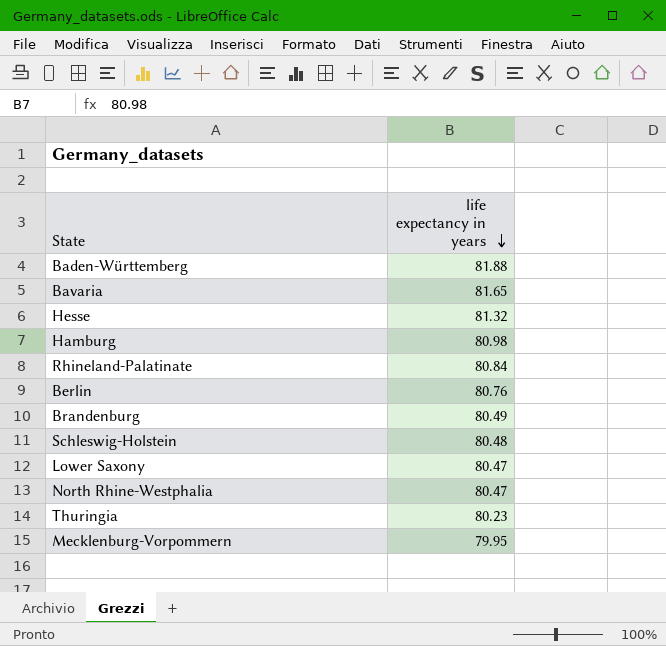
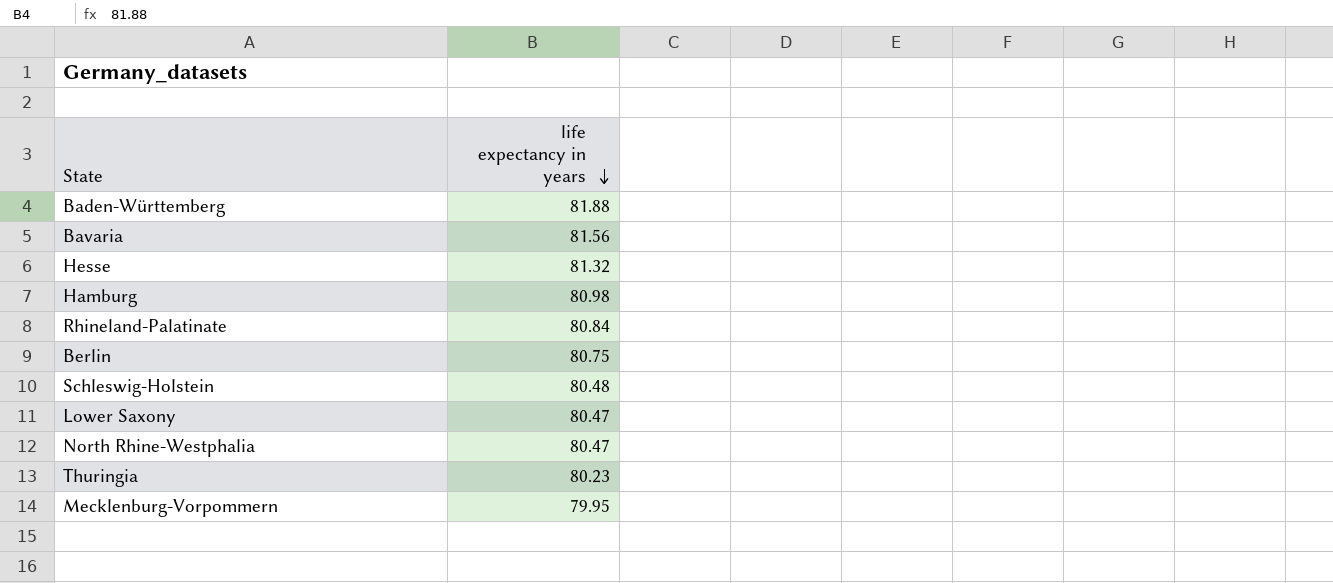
row Brandenburg: 80.49 -> none
Bavaria | life expectancy in years: 81.65 -> 81.56
Berlin | life expectancy in years: 80.76 -> 80.75

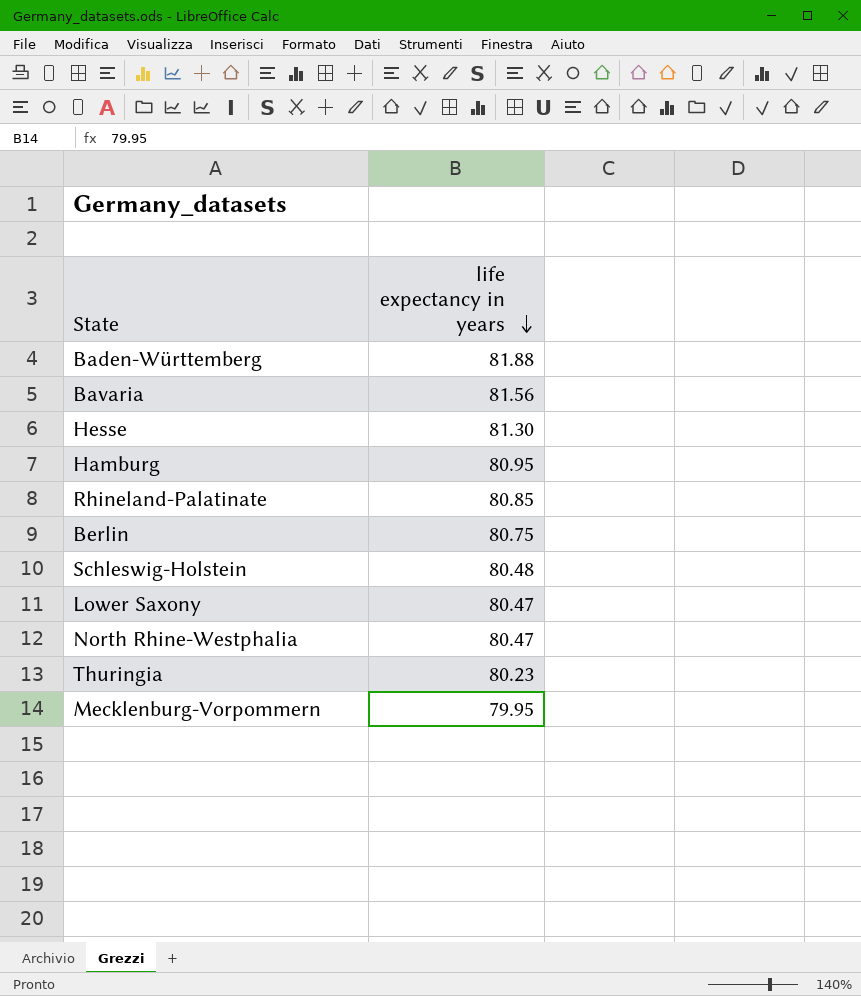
Hesse | life expectancy in years: 81.32 -> 81.30
Hamburg | life expectancy in years: 80.98 -> 80.95
Rhineland-Palatinate | life expectancy in years: 80.84 -> 80.85

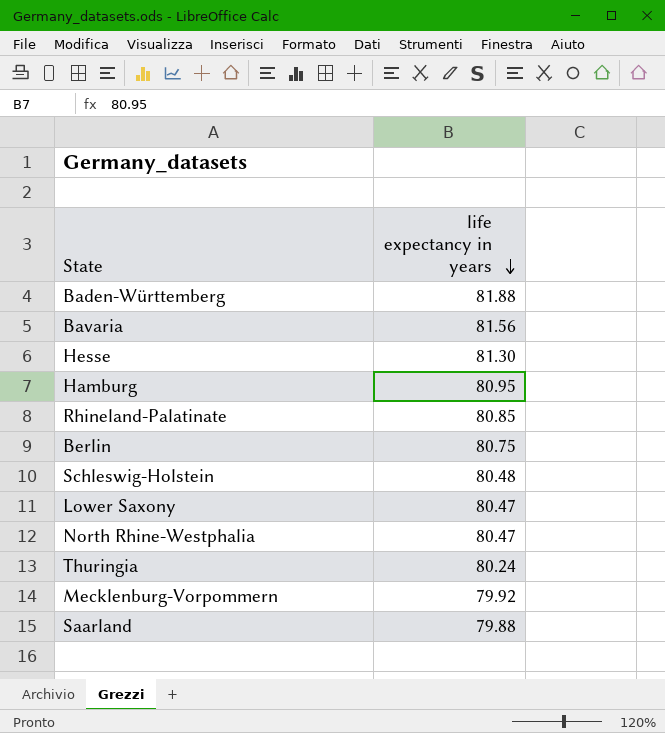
Thuringia | life expectancy in years: 80.23 -> 80.24
Mecklenburg-Vorpommern | life expectancy in years: 79.95 -> 79.92
row Saarland: none -> 79.88

